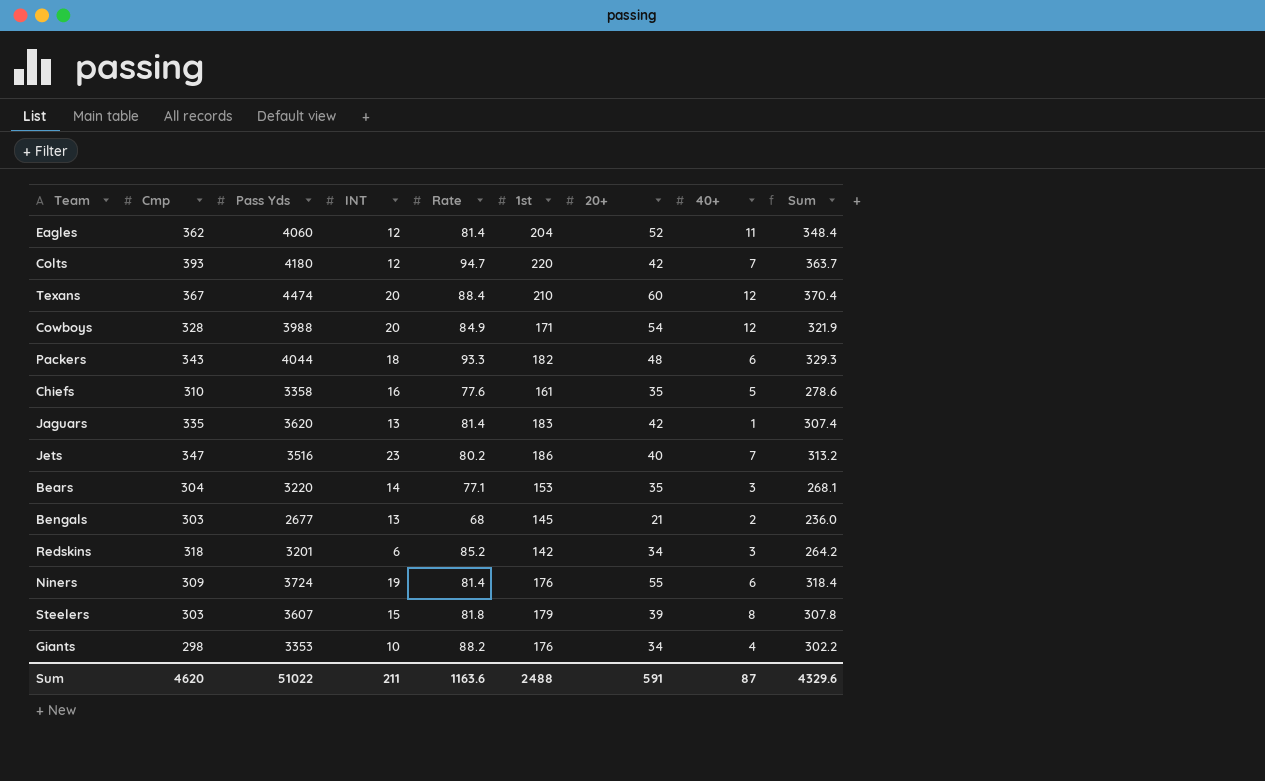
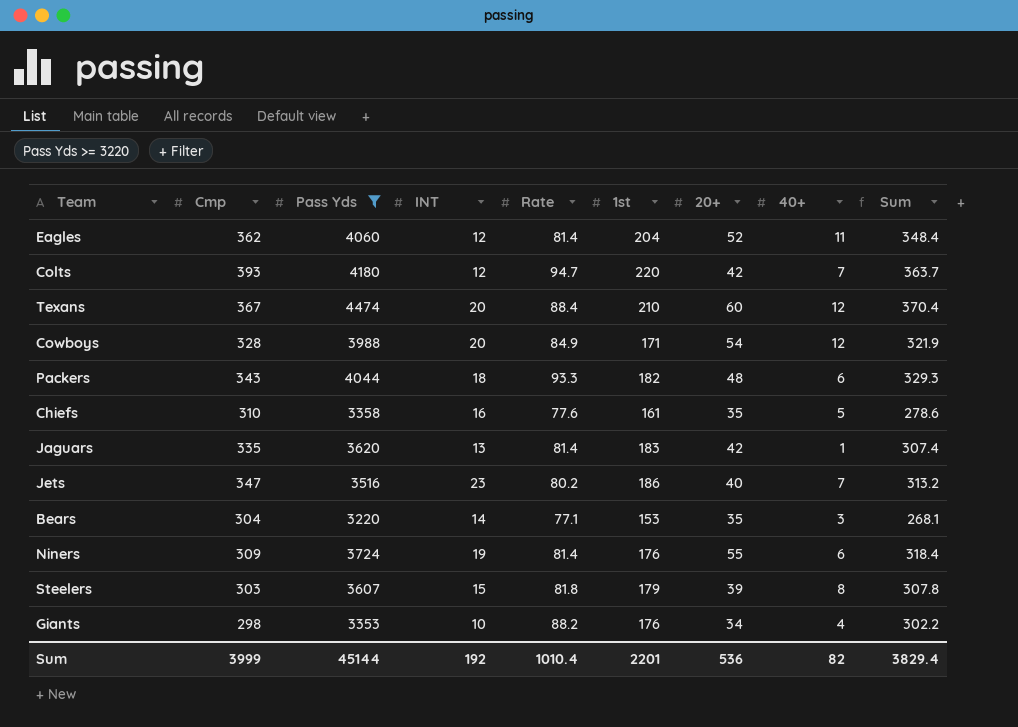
filter: none -> Pass Yds >= 3220
Sum | Cmp: 4620 -> 3999
Sum | Pass Yds: 51022 -> 45144
Sum | INT: 211 -> 192
Sum | Rate: 1163.6 -> 1010.4
Sum | 1st: 2488 -> 2201
Sum | 20+: 591 -> 536
Sum | 40+: 87 -> 82
Sum | Sum: 4329.6 -> 3829.4

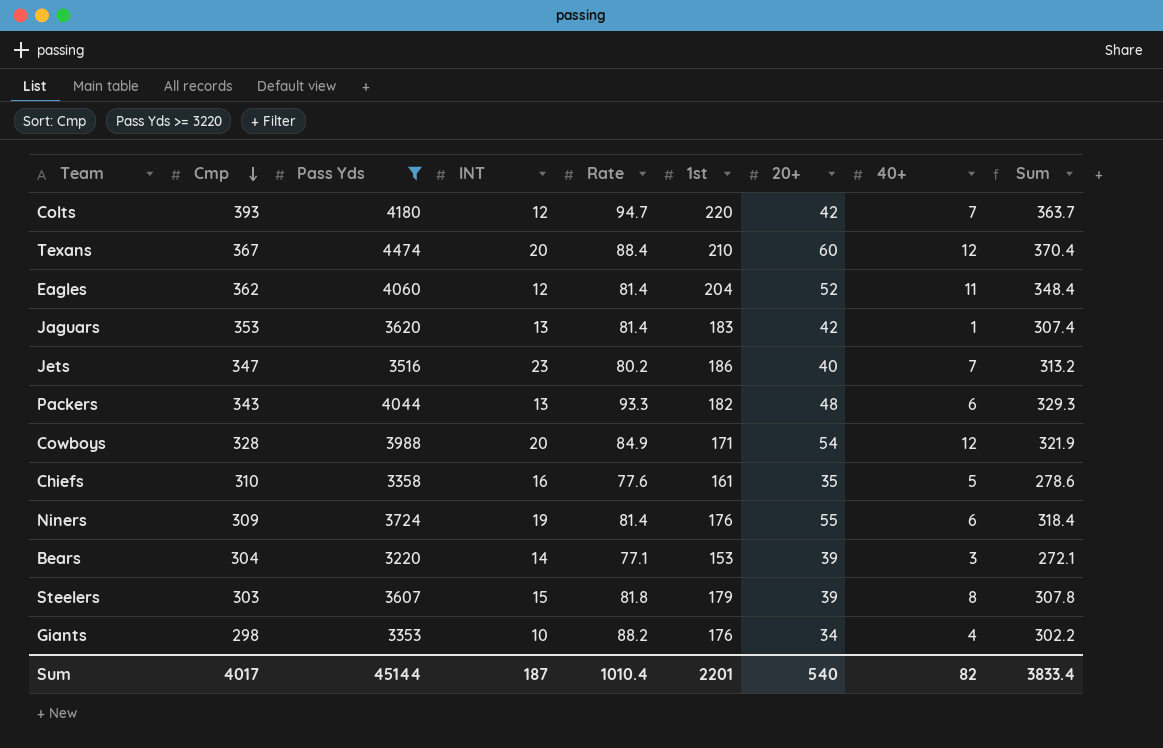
row order: none -> Cmp descending
Jaguars | Cmp: 335 -> 353
Packers | INT: 18 -> 13
Bears | 20+: 35 -> 39
Bears | Sum: 268.1 -> 272.1
Sum | Cmp: 3999 -> 4017
Sum | INT: 192 -> 187
Sum | 20+: 536 -> 540
Sum | Sum: 3829.4 -> 3833.4

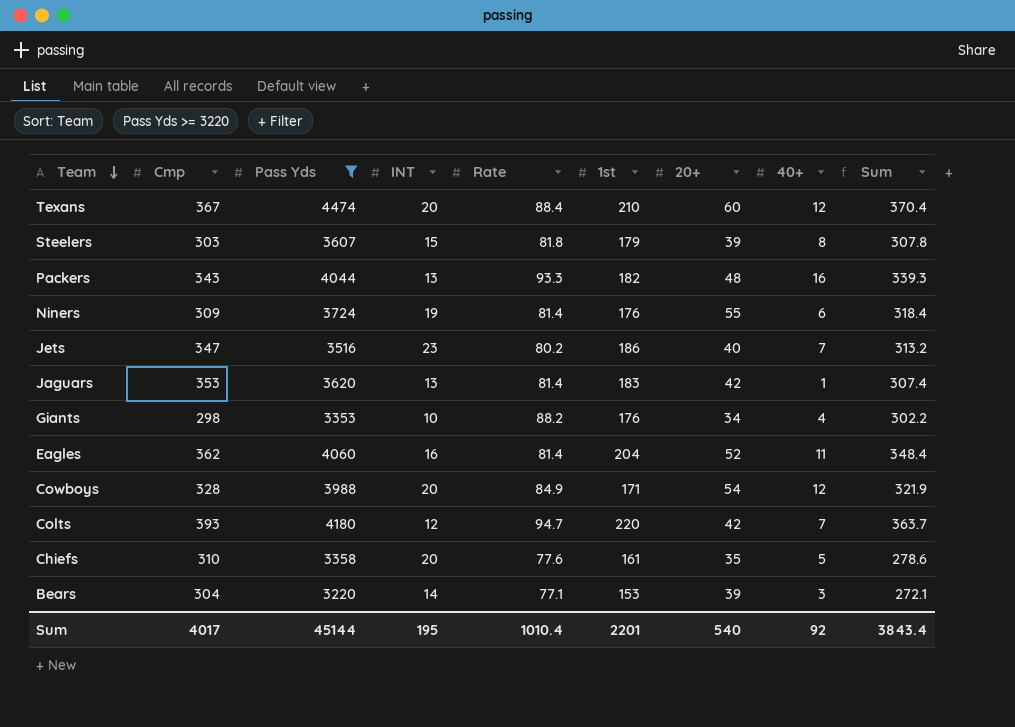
row order: Cmp descending -> Team descending
Packers | 40+: 6 -> 16
Packers | Sum: 329.3 -> 339.3
Eagles | INT: 12 -> 16
Chiefs | INT: 16 -> 20
Sum | INT: 187 -> 195
Sum | 40+: 82 -> 92
Sum | Sum: 3833.4 -> 3843.4

